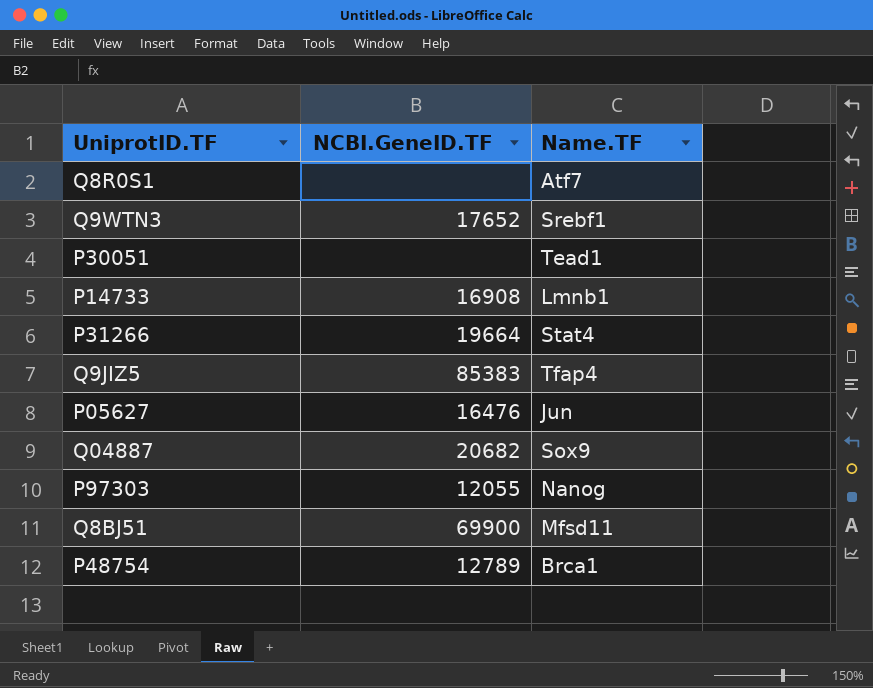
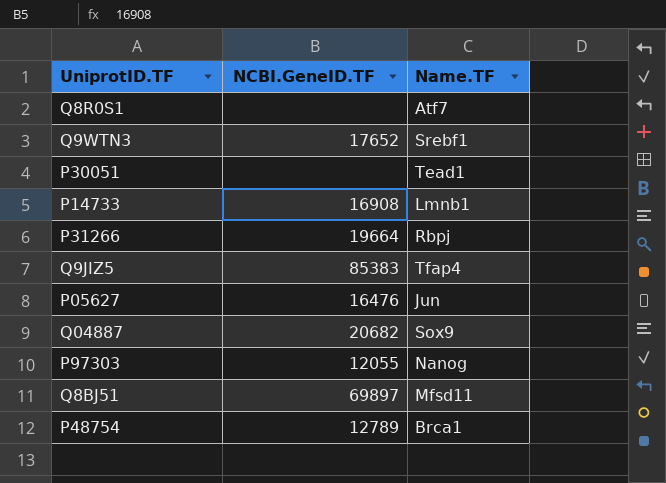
P31266 | Name.TF: Stat4 -> Rbpj
Q8BJ51 | NCBI.GeneID.TF: 69900 -> 69897

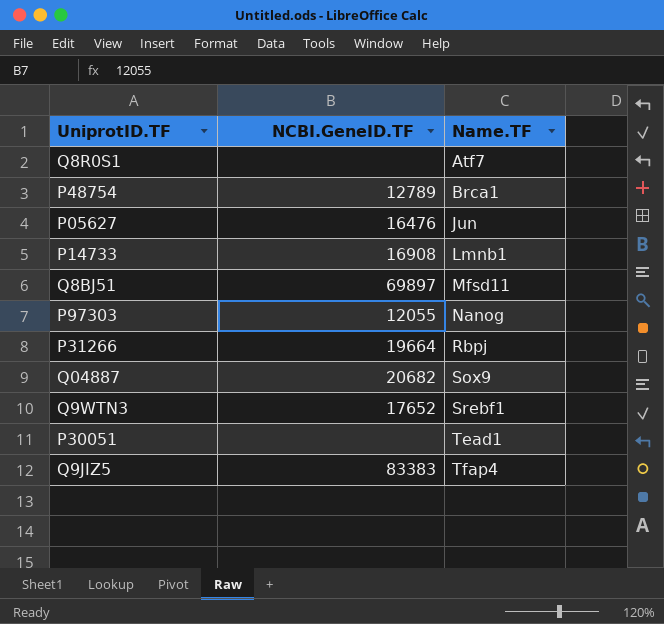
row order: none -> Name.TF ascending
Q9JIZ5 | NCBI.GeneID.TF: 85383 -> 83383

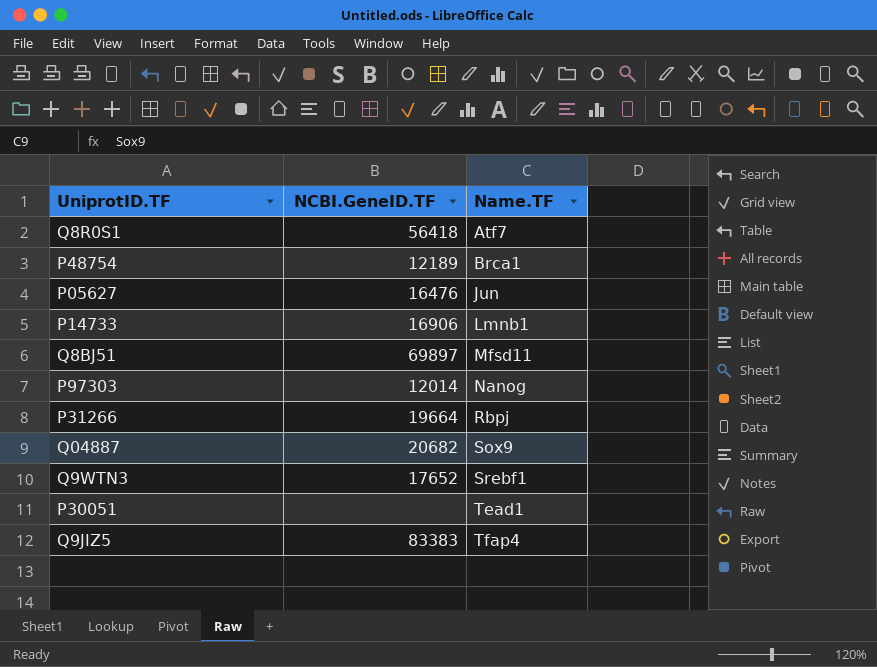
Q8R0S1 | NCBI.GeneID.TF: none -> 56418
P48754 | NCBI.GeneID.TF: 12789 -> 12189
P14733 | NCBI.GeneID.TF: 16908 -> 16906
P97303 | NCBI.GeneID.TF: 12055 -> 12014

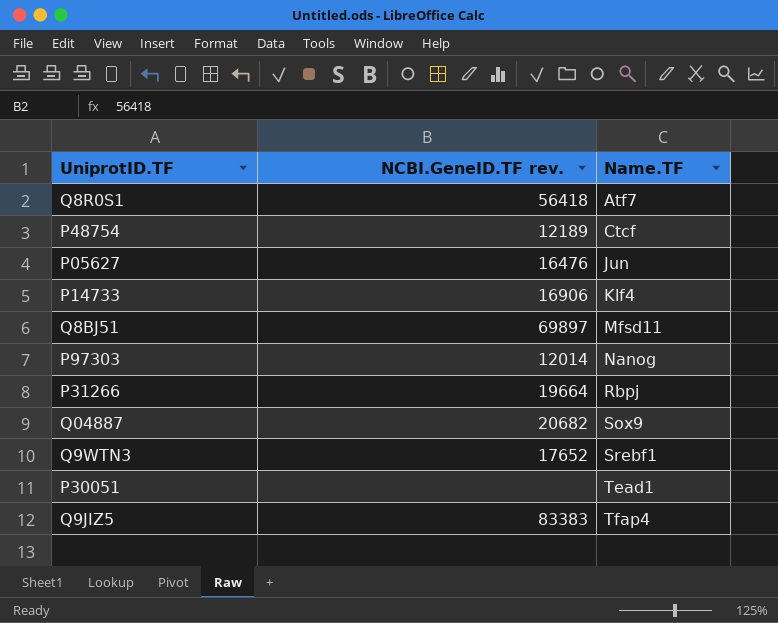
column name: NCBI.GeneID.TF -> NCBI.GeneID.TF rev.
P48754 | Name.TF: Brca1 -> Ctcf
P14733 | Name.TF: Lmnb1 -> Klf4

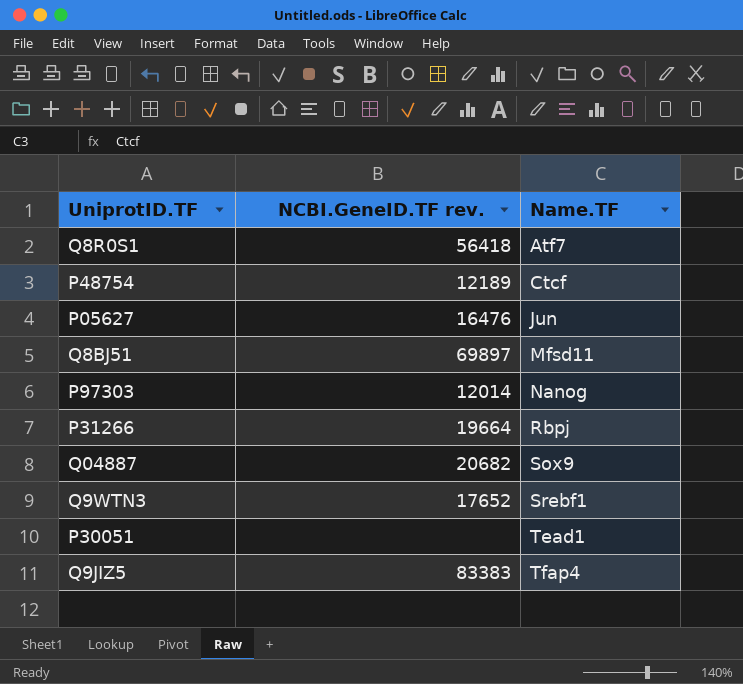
row P14733: 16906 | Klf4 -> none

